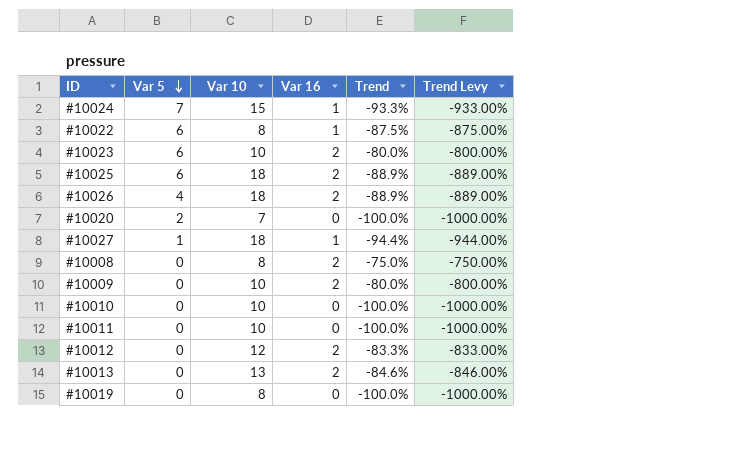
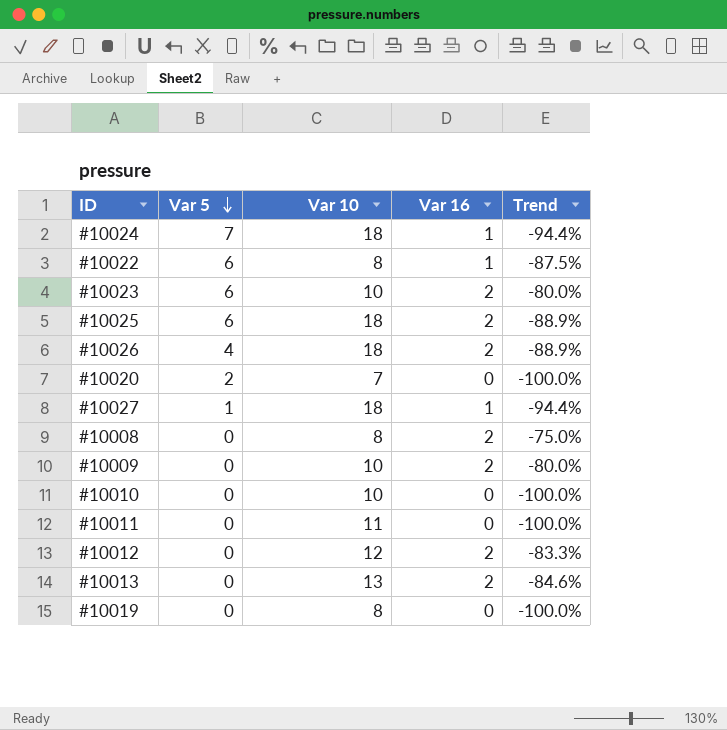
column Trend Levy | formula: [Trend] * 10 -> none
#10024 | Var 10: 15 -> 18
#10024 | Trend: -93.3% -> -94.4%
#10011 | Var 10: 10 -> 11

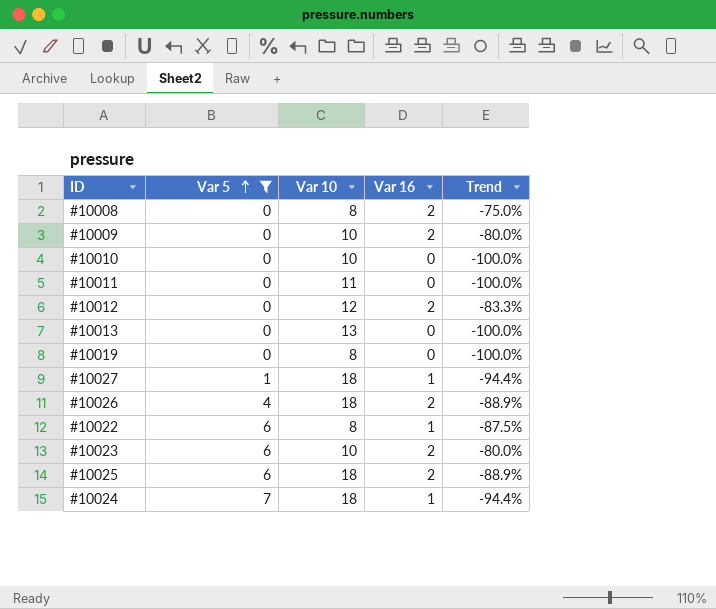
filter: none -> Var 5 != 2
row order: Var 5 descending -> Var 5 ascending
#10013 | Var 16: 2 -> 0
#10013 | Trend: -84.6% -> -100.0%

